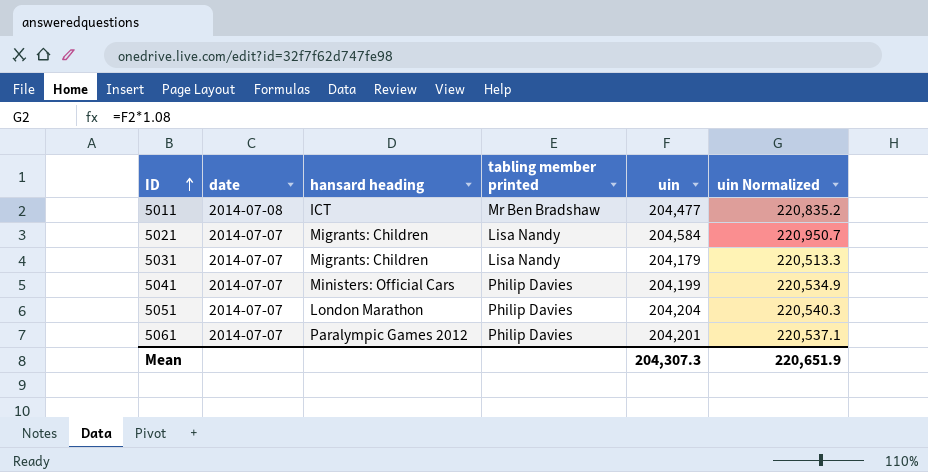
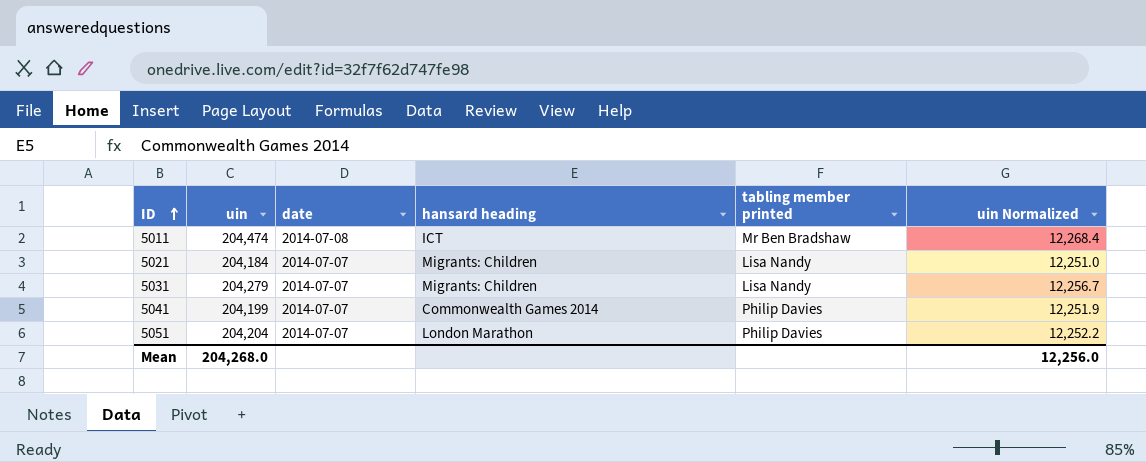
column uin | position: 5 -> 2
column uin Normalized | formula: [uin] * 1.08 -> [uin] * 0.06
row 5061: 2014-07-07 | Paralympic Games 2012 | Philip Davies | 204,201 | 220,537.1 -> none
5011 | uin: 204,477 -> 204,474
5021 | uin: 204,584 -> 204,184
5031 | uin: 204,179 -> 204,279
5041 | hansard heading: Ministers: Official Cars -> Commonwealth Games 2014
Mean | uin: 204,307.3 -> 204,268.0
Mean | uin Normalized: 220,651.9 -> 12,256.0

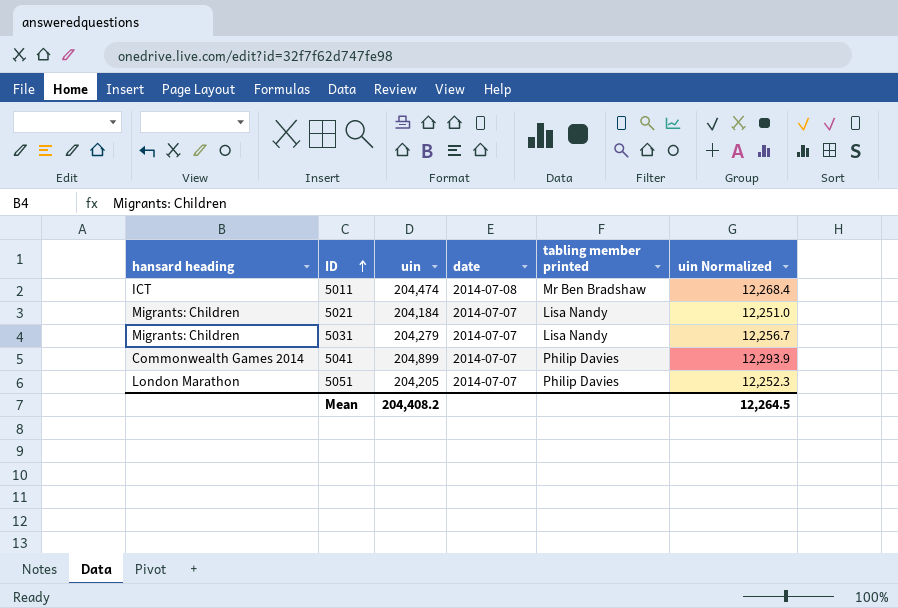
column hansard heading | position: 4 -> 1
5041 | uin: 204,199 -> 204,899
5041 | uin Normalized: 12,251.9 -> 12,293.9
5051 | uin: 204,204 -> 204,205
5051 | uin Normalized: 12,252.2 -> 12,252.3
Mean | uin: 204,268.0 -> 204,408.2
Mean | uin Normalized: 12,256.0 -> 12,264.5

